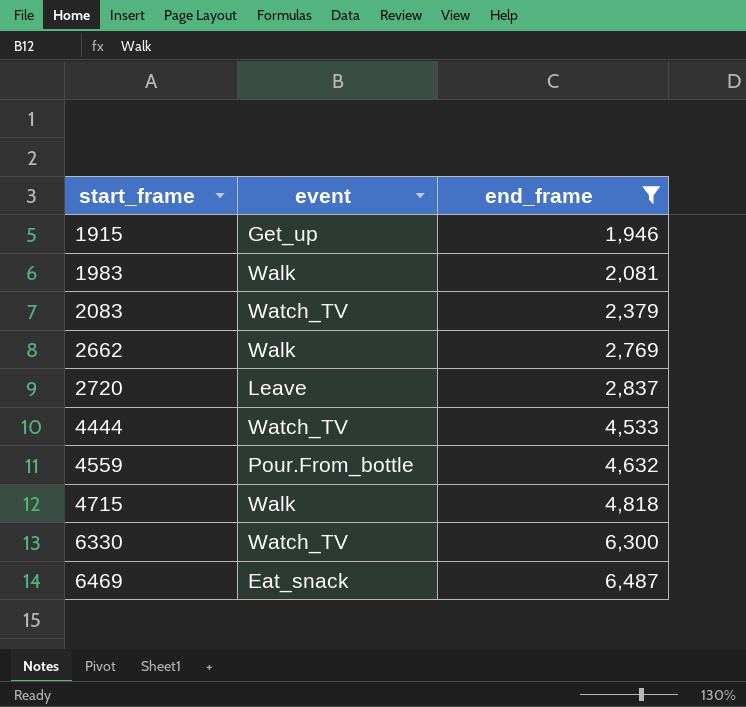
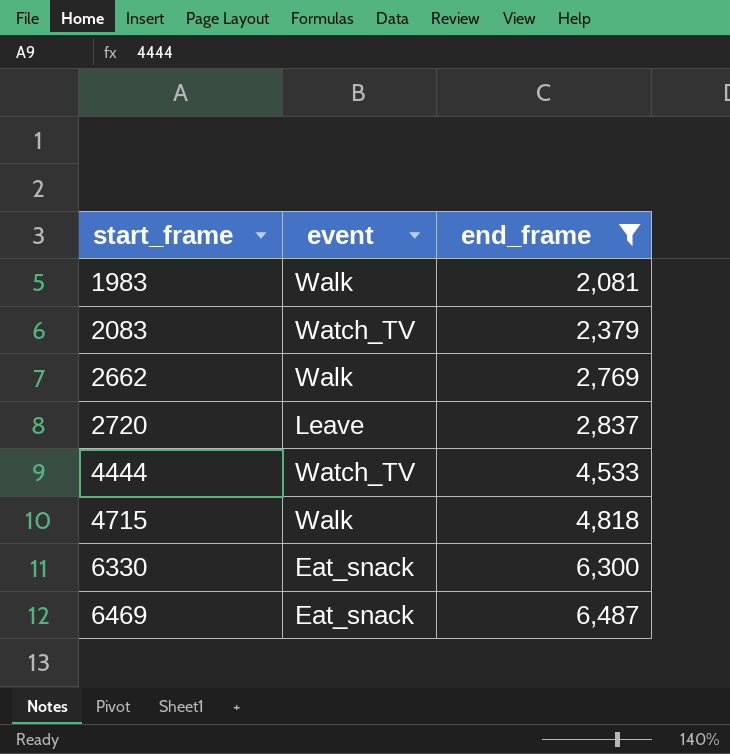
row 1915: Get_up | 1,946 -> none
row 4559: Pour.From_bottle | 4,632 -> none
6330 | event: Watch_TV -> Eat_snack

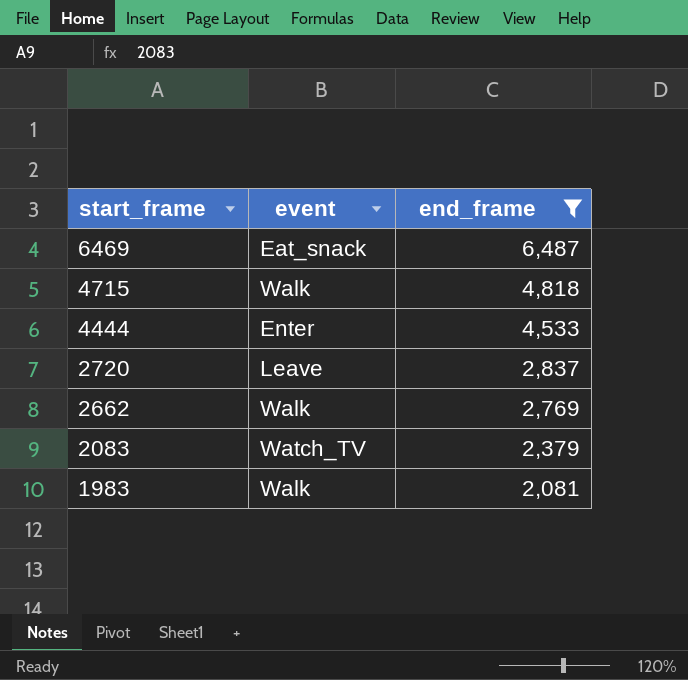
row order: start_frame ascending -> start_frame descending
row 6330: Eat_snack | 6,300 -> none
4444 | event: Watch_TV -> Enter

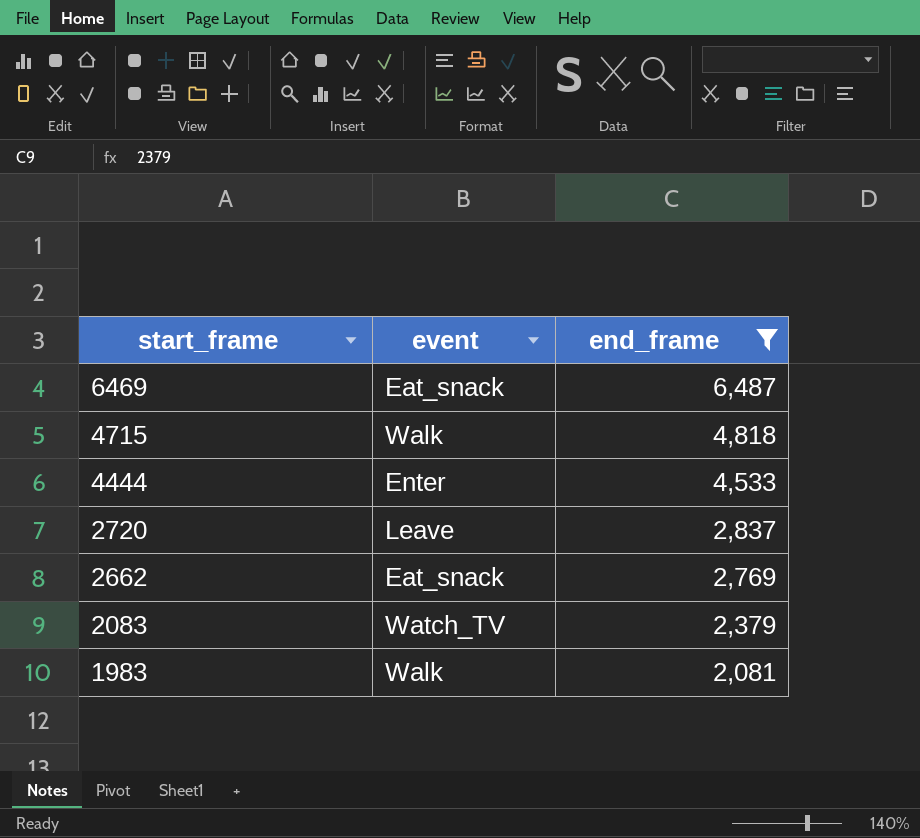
2662 | event: Walk -> Eat_snack

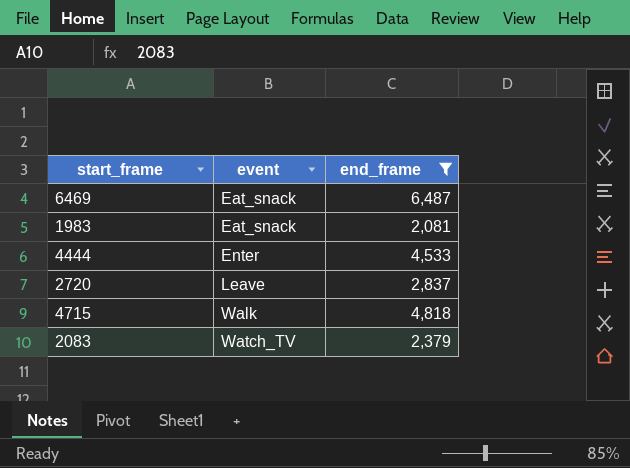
row order: start_frame descending -> event ascending
row 2662: Eat_snack | 2,769 -> none
1983 | event: Walk -> Eat_snack

